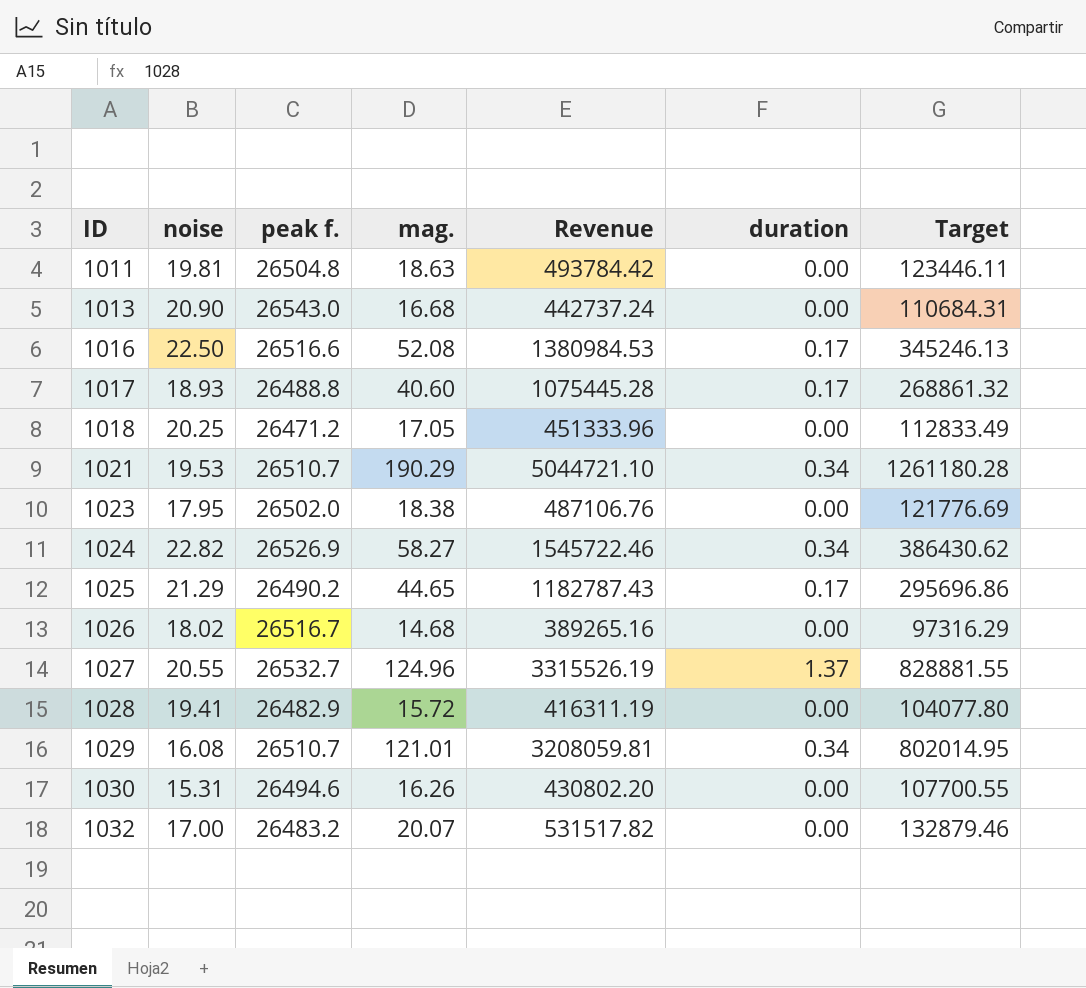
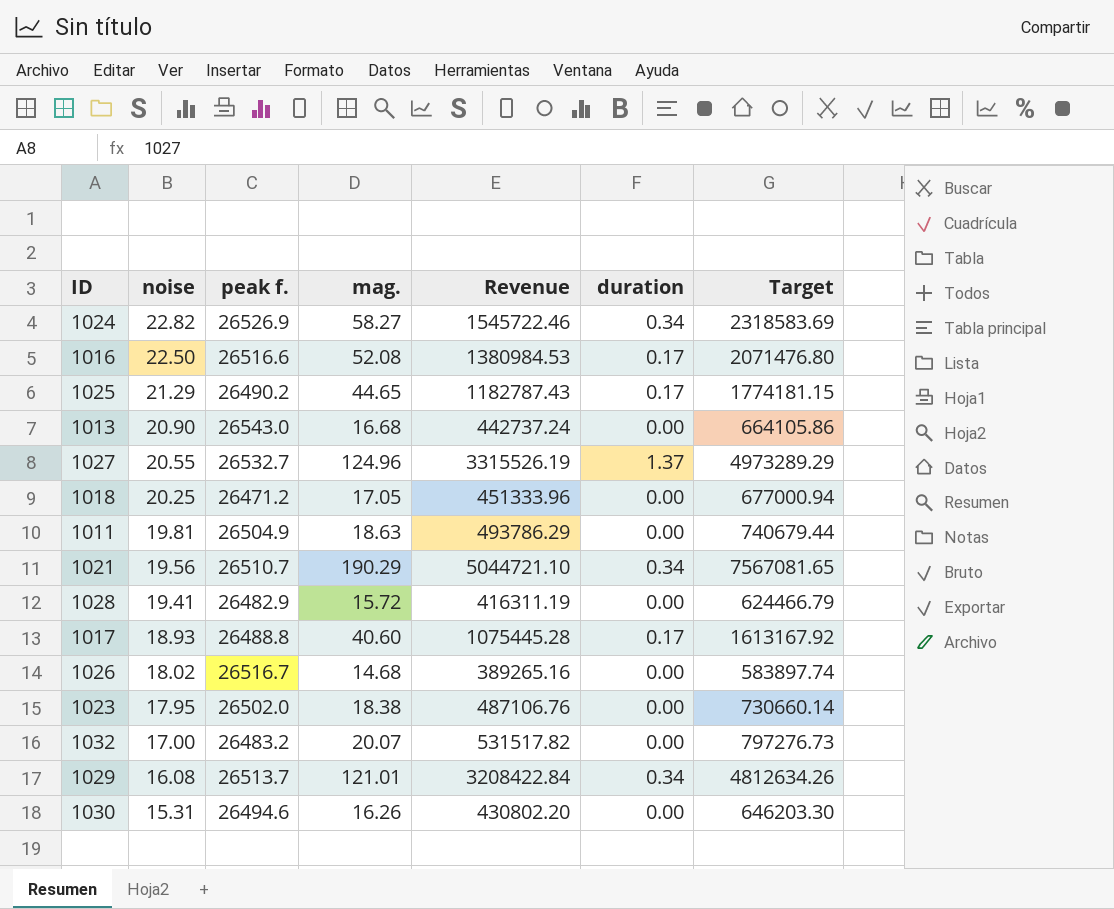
row order: ID ascending -> noise descending
column Target | formula: [Revenue] * 0.25 -> [Revenue] * 1.5
1011 | peak f.: 26504.8 -> 26504.9
1011 | Revenue: 493784.42 -> 493786.29
1021 | noise: 19.53 -> 19.56
1029 | peak f.: 26510.7 -> 26513.7
1029 | Revenue: 3208059.81 -> 3208422.84

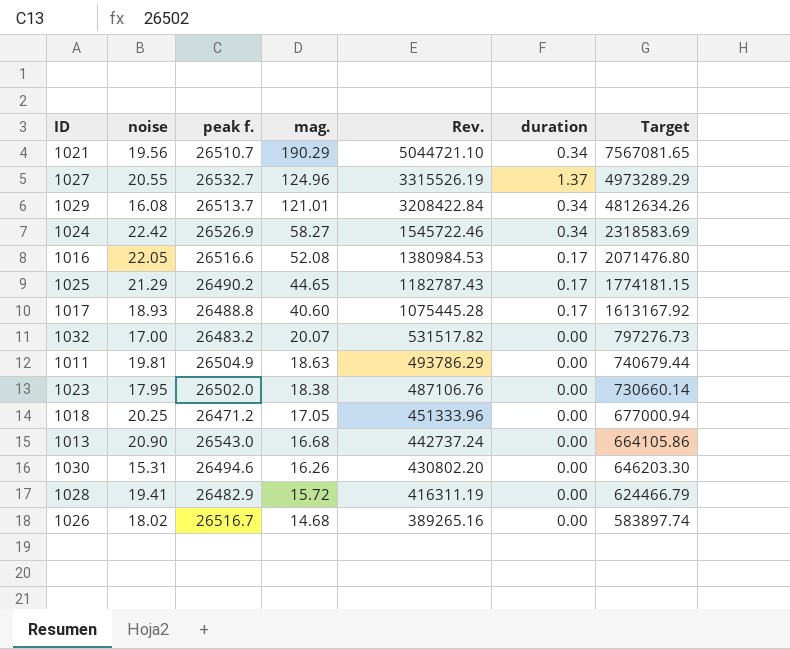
row order: noise descending -> mag. descending
column name: Revenue -> Rev.
1024 | noise: 22.82 -> 22.42
1016 | noise: 22.50 -> 22.05

